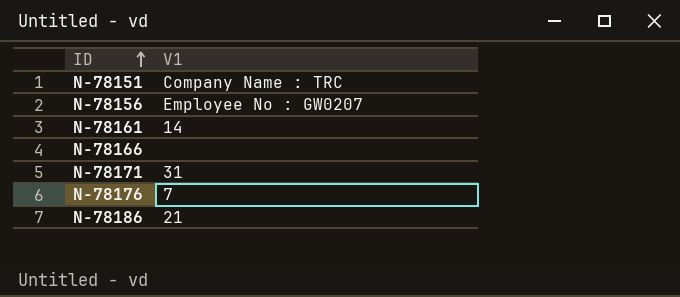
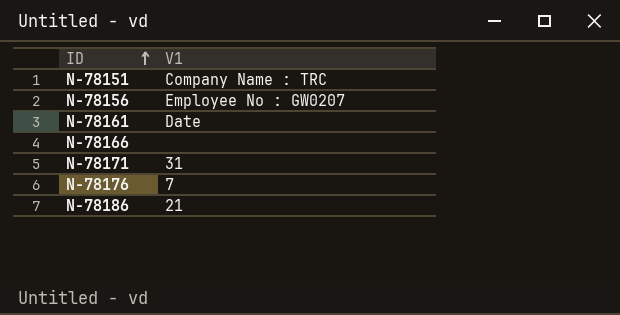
N-78161 | V1: 14 -> Date

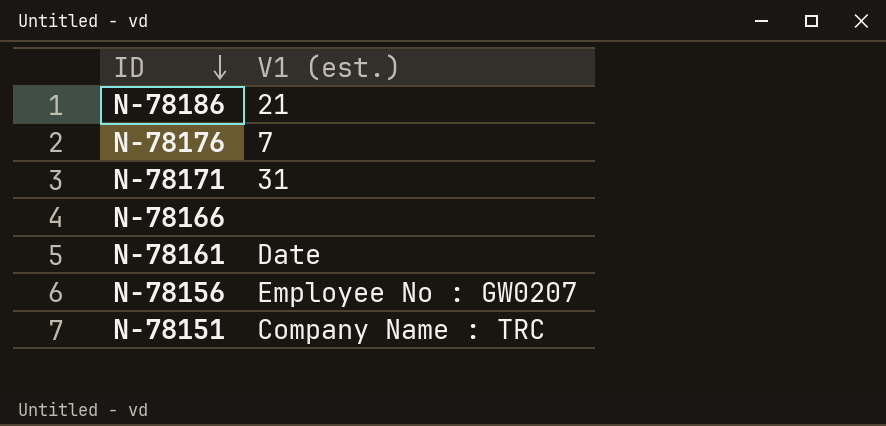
row order: ID ascending -> ID descending
column name: V1 -> V1 (est.)

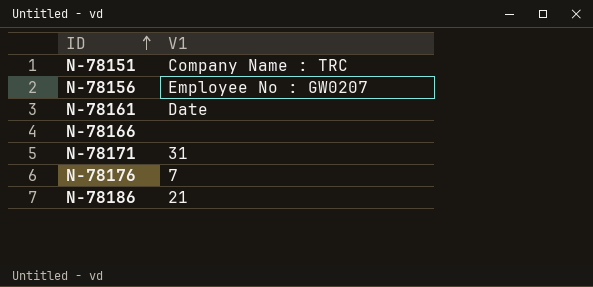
row order: ID descending -> ID ascending
column name: V1 (est.) -> V1

